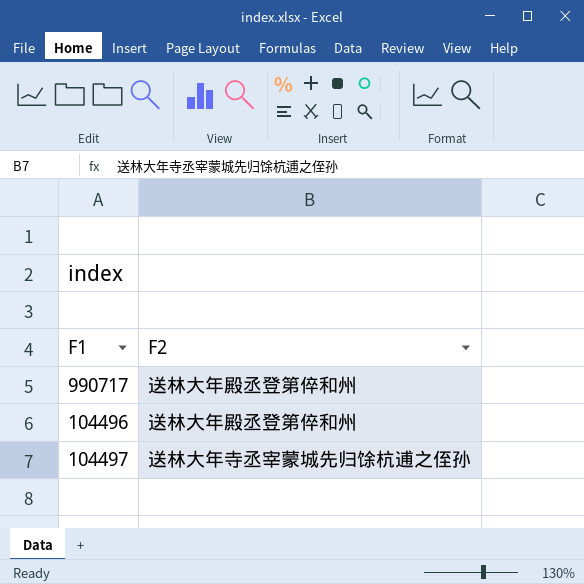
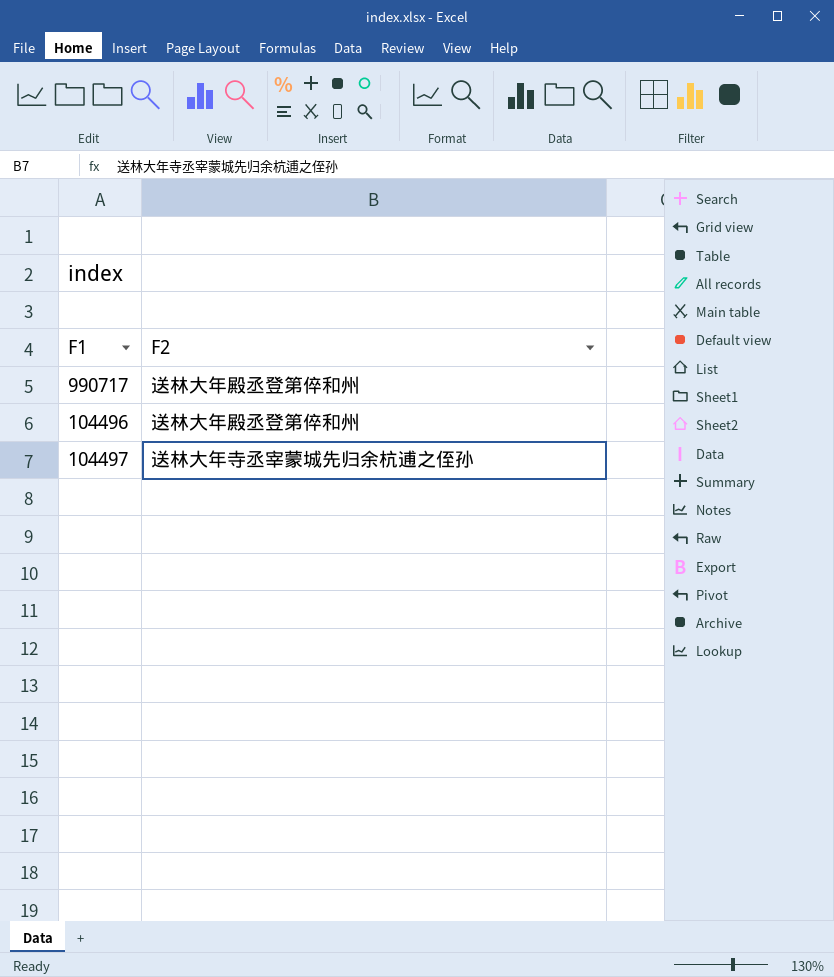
104497 | F2: 送林大年寺丞宰蒙城先归馀杭逋之侄孙 -> 送林大年寺丞宰蒙城先归余杭逋之侄孙

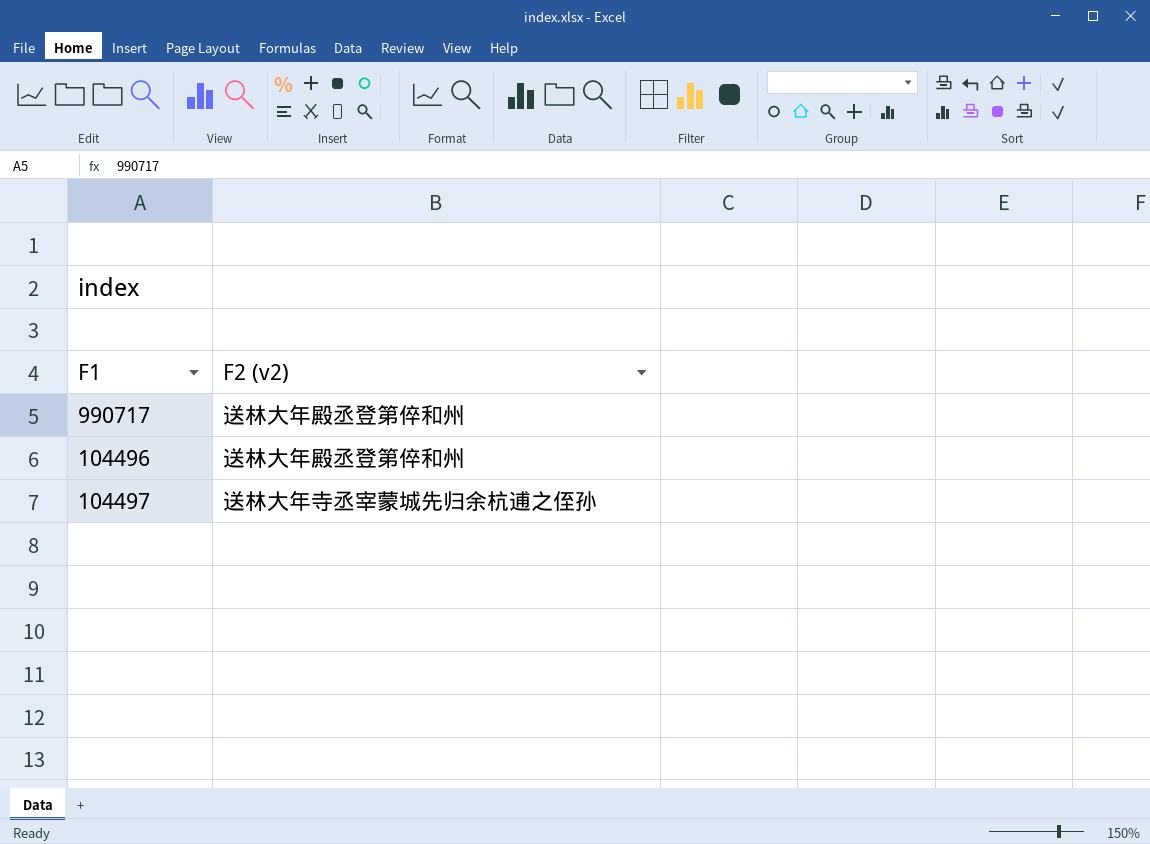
column name: F2 -> F2 (v2)

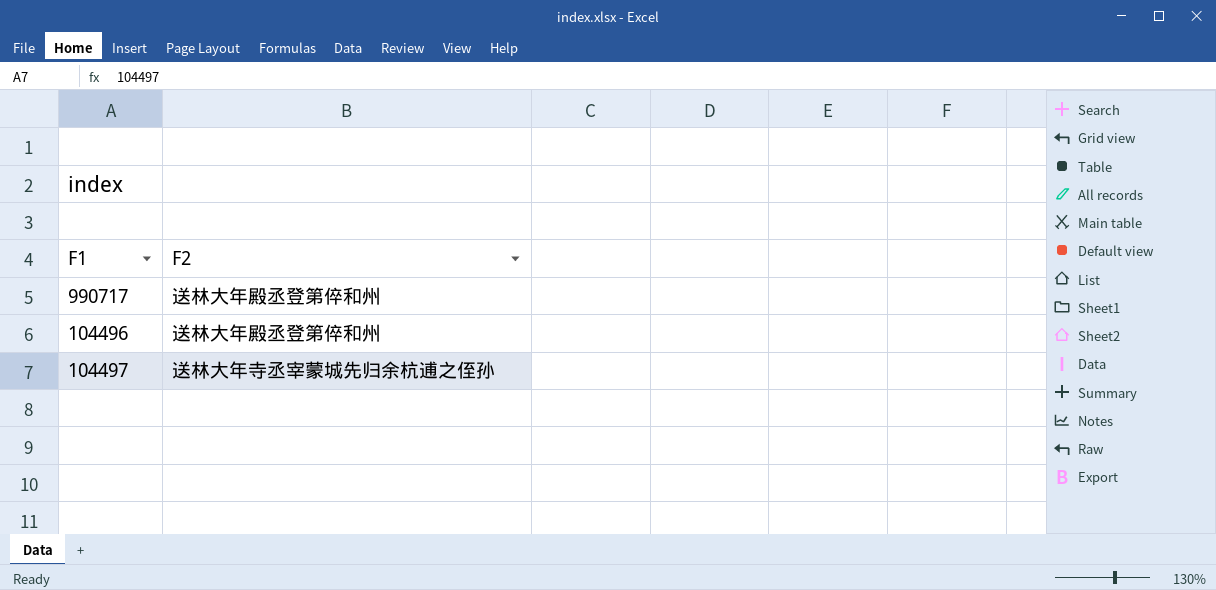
column name: F2 (v2) -> F2

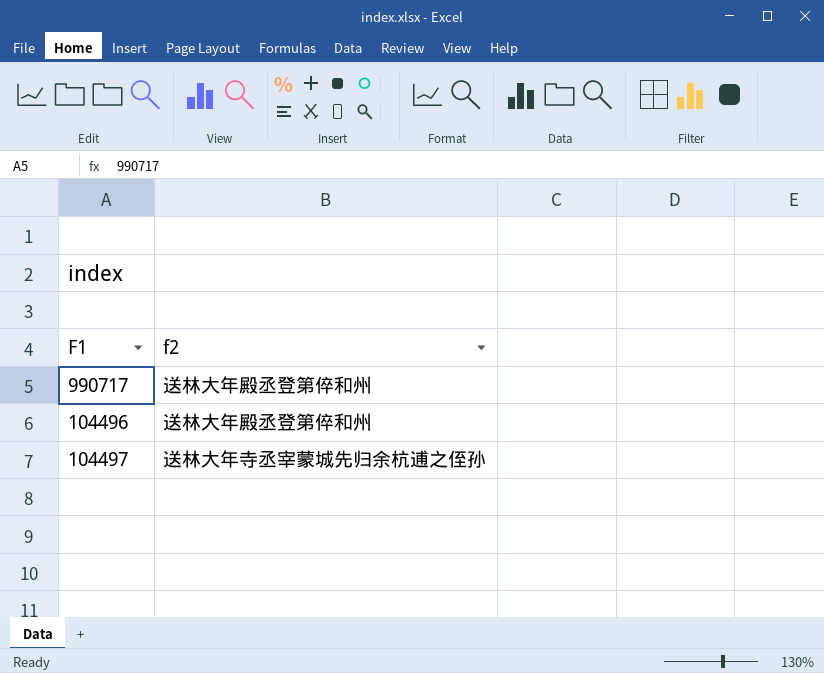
column name: F2 -> f2

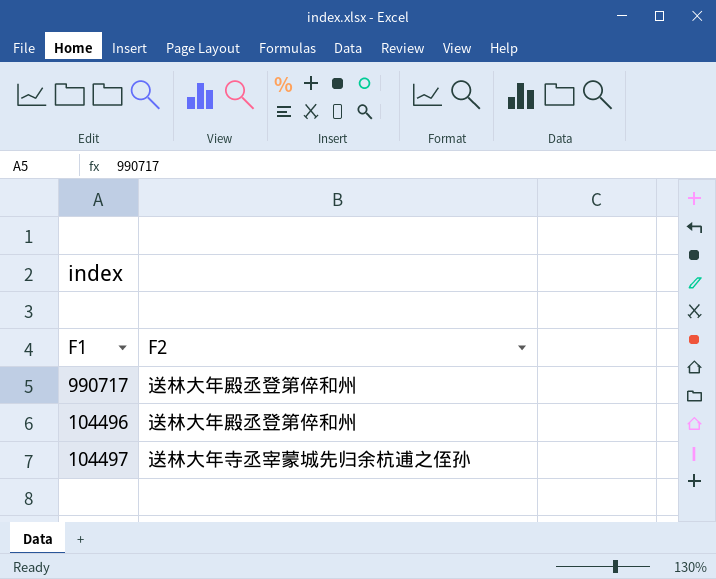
column name: f2 -> F2

